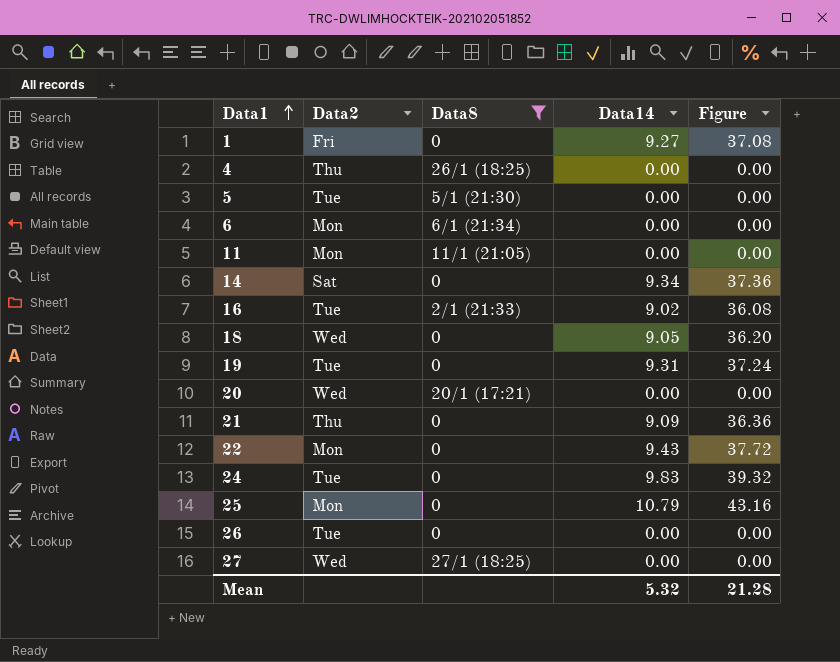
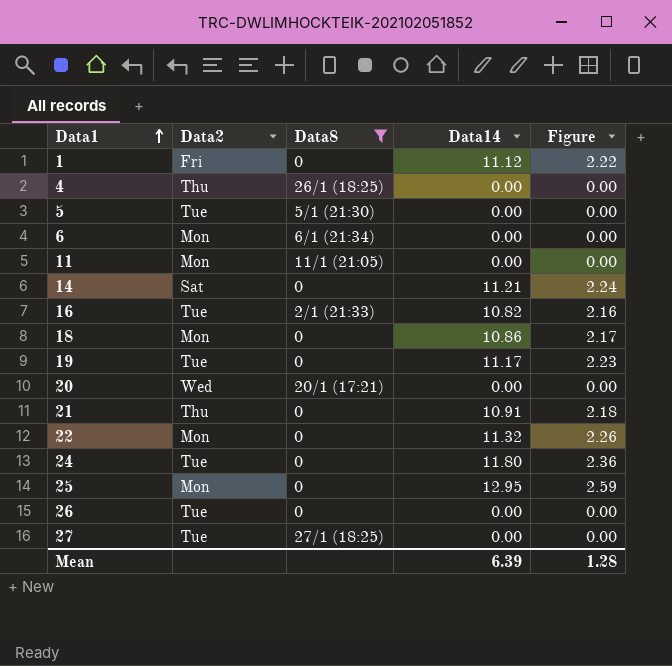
column Figure | formula: [Data14] * 4 -> [Data14] * 0.2
1 | Data14: 9.27 -> 11.12
14 | Data14: 9.34 -> 11.21
16 | Data14: 9.02 -> 10.82
18 | Data2: Wed -> Mon
18 | Data14: 9.05 -> 10.86
19 | Data14: 9.31 -> 11.17
21 | Data14: 9.09 -> 10.91
22 | Data14: 9.43 -> 11.32
24 | Data14: 9.83 -> 11.80
25 | Data14: 10.79 -> 12.95
27 | Data2: Wed -> Tue
Mean | Data14: 5.32 -> 6.39
Mean | Figure: 21.28 -> 1.28

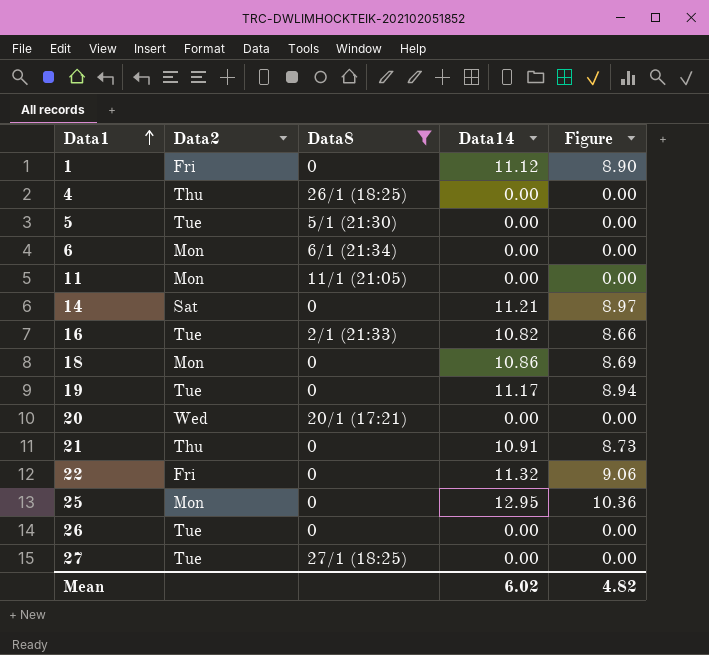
column Figure | formula: [Data14] * 0.2 -> [Data14] * 0.8
row 24: Tue | 0 | 11.80 | 2.36 -> none
22 | Data2: Mon -> Fri
Mean | Data14: 6.39 -> 6.02
Mean | Figure: 1.28 -> 4.82

